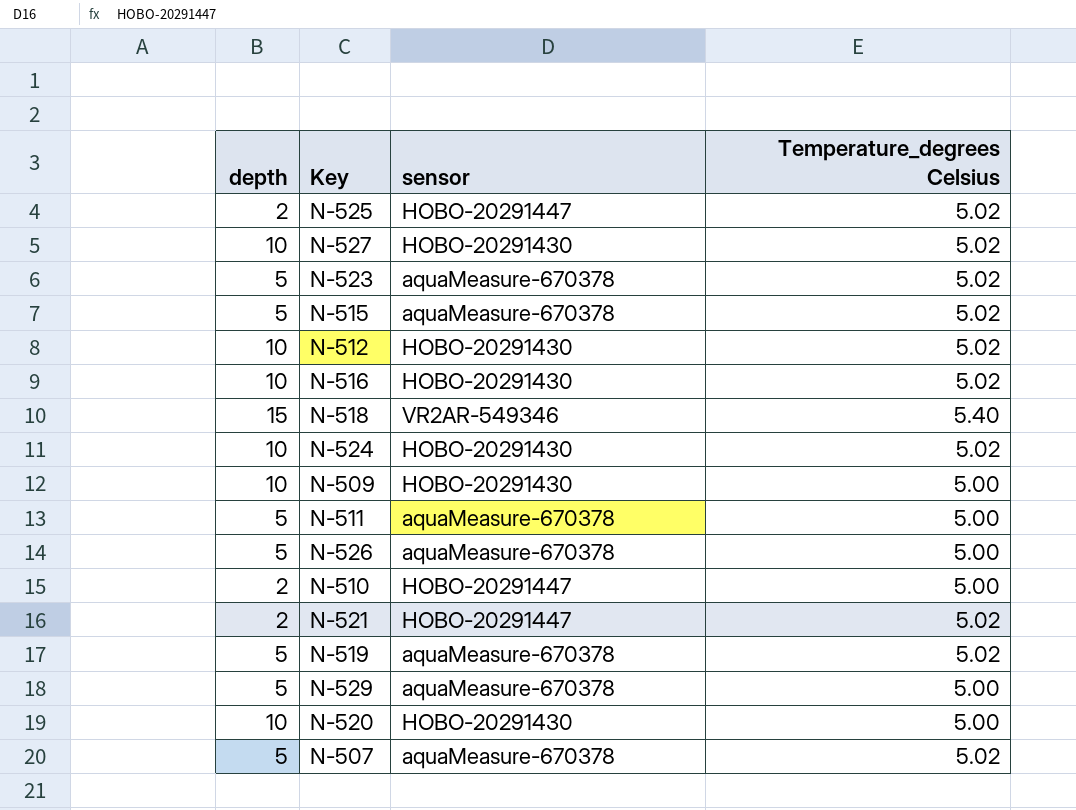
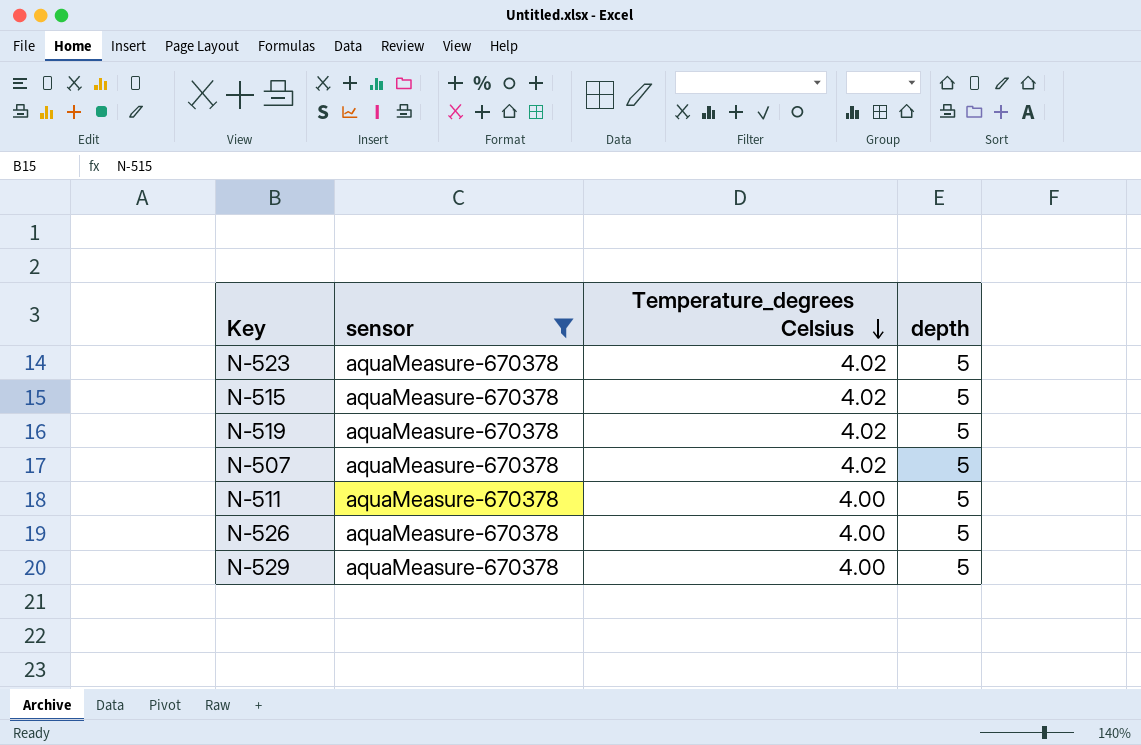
filter: none -> sensor = aquaMeasure-670378
row order: none -> Temperature_degrees Celsius descending
column depth | position: 1 -> 4
N-523 | Temperature_degrees Celsius: 5.02 -> 4.02
N-515 | Temperature_degrees Celsius: 5.02 -> 4.02
N-519 | Temperature_degrees Celsius: 5.02 -> 4.02
N-507 | Temperature_degrees Celsius: 5.02 -> 4.02
N-511 | Temperature_degrees Celsius: 5.00 -> 4.00
N-526 | Temperature_degrees Celsius: 5.00 -> 4.00
N-529 | Temperature_degrees Celsius: 5.00 -> 4.00

